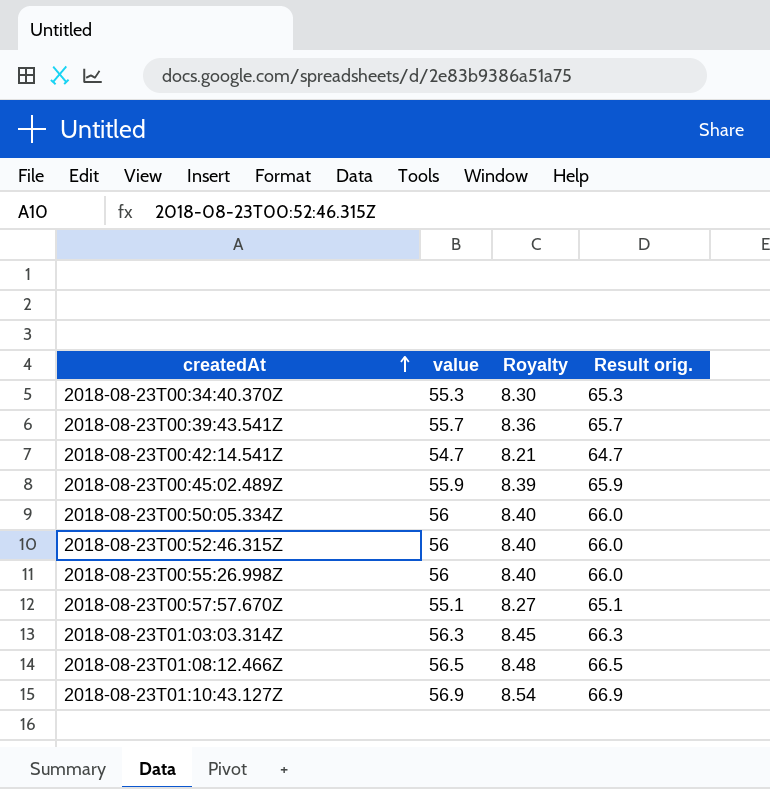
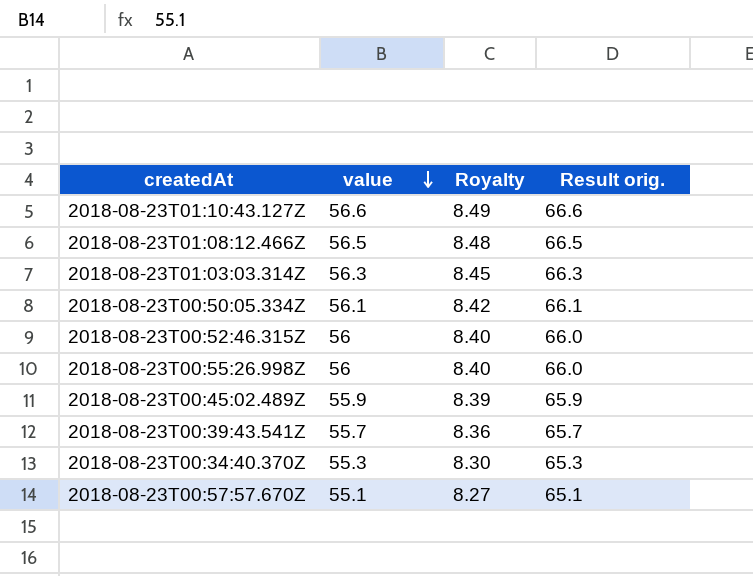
row order: createdAt ascending -> value descending
row 2018-08-23T00:42:14.541Z: 54.7 | 8.21 | 64.7 -> none
2018-08-23T01:10:43.127Z | value: 56.9 -> 56.6
2018-08-23T01:10:43.127Z | Royalty: 8.54 -> 8.49
2018-08-23T01:10:43.127Z | Result orig.: 66.9 -> 66.6
2018-08-23T00:50:05.334Z | value: 56 -> 56.1
2018-08-23T00:50:05.334Z | Royalty: 8.40 -> 8.42
2018-08-23T00:50:05.334Z | Result orig.: 66.0 -> 66.1

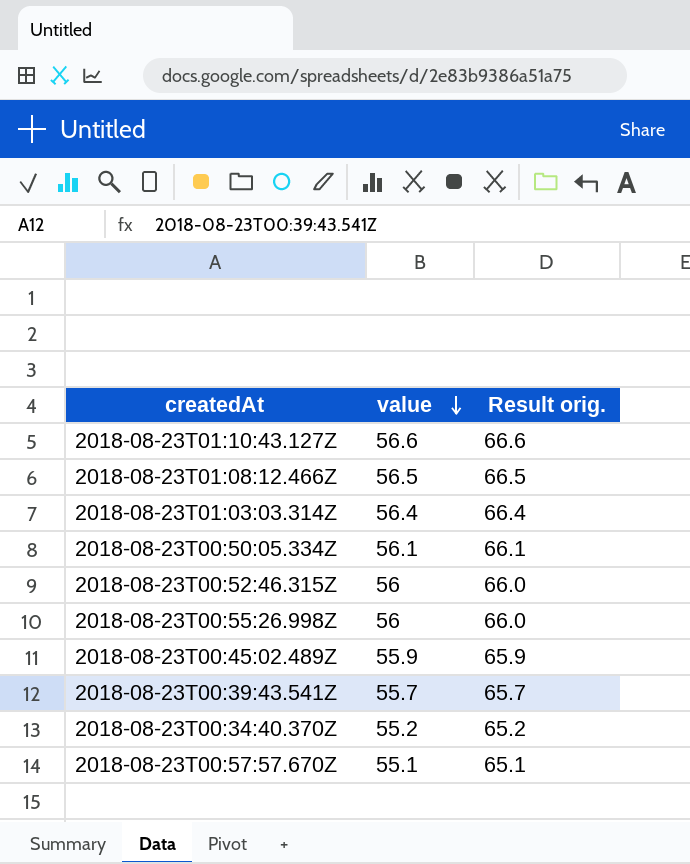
column Royalty | formula: [value] * 0.15 -> none
2018-08-23T01:03:03.314Z | value: 56.3 -> 56.4
2018-08-23T01:03:03.314Z | Result orig.: 66.3 -> 66.4
2018-08-23T00:34:40.370Z | value: 55.3 -> 55.2
2018-08-23T00:34:40.370Z | Result orig.: 65.3 -> 65.2

